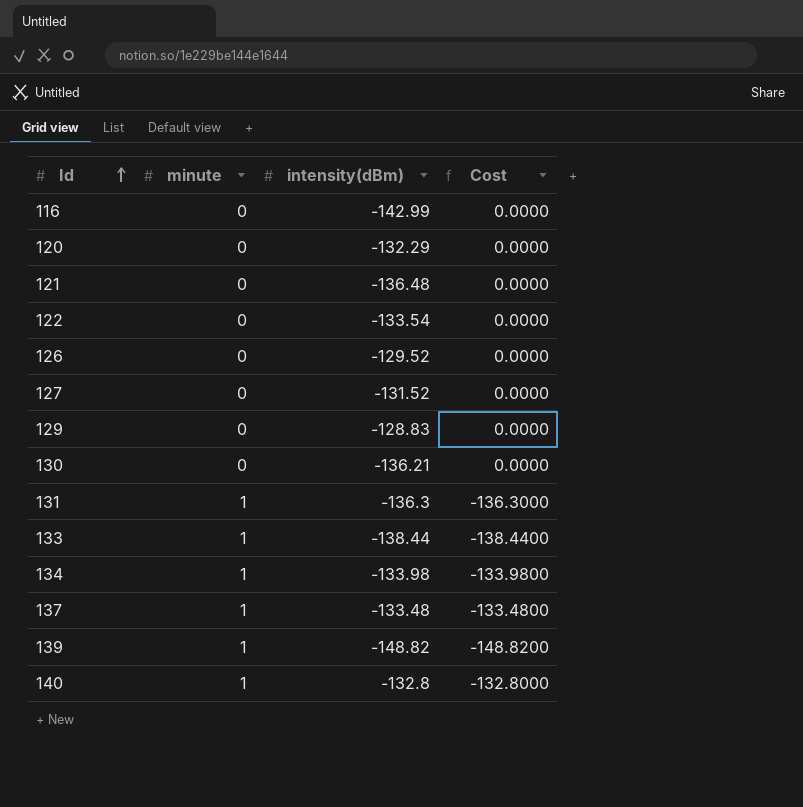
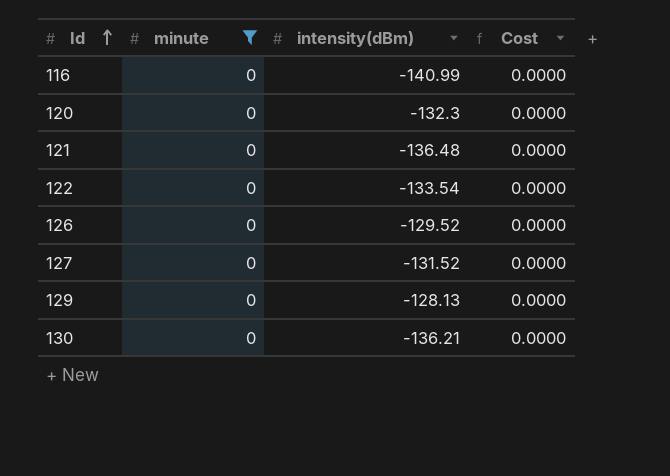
filter: none -> minute = 0
116 | intensity(dBm): -142.99 -> -140.99
120 | intensity(dBm): -132.29 -> -132.3
129 | intensity(dBm): -128.83 -> -128.13

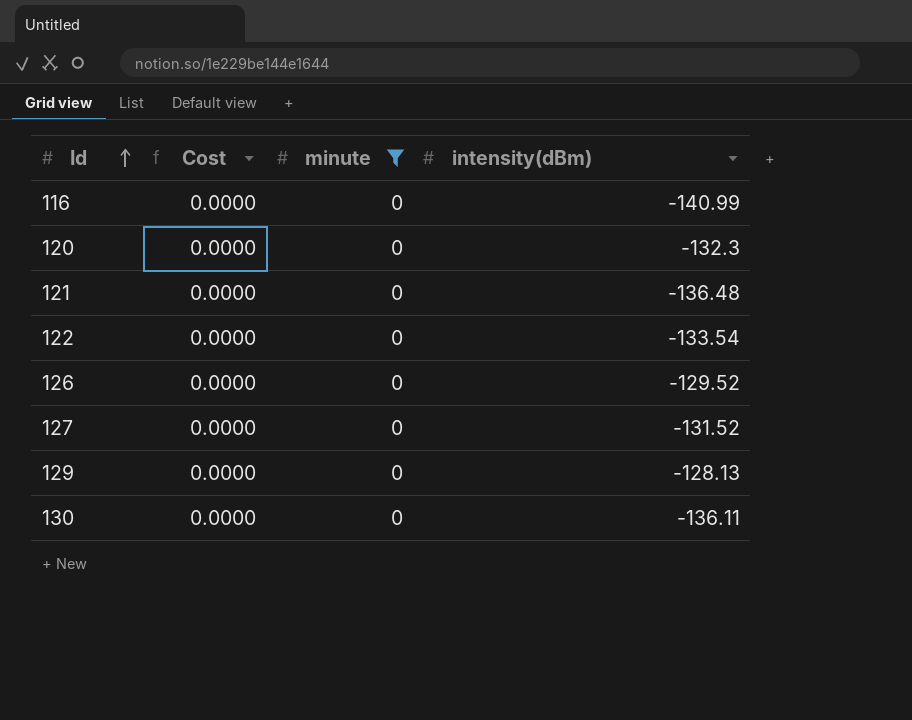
column Cost | position: 4 -> 2
130 | intensity(dBm): -136.21 -> -136.11

